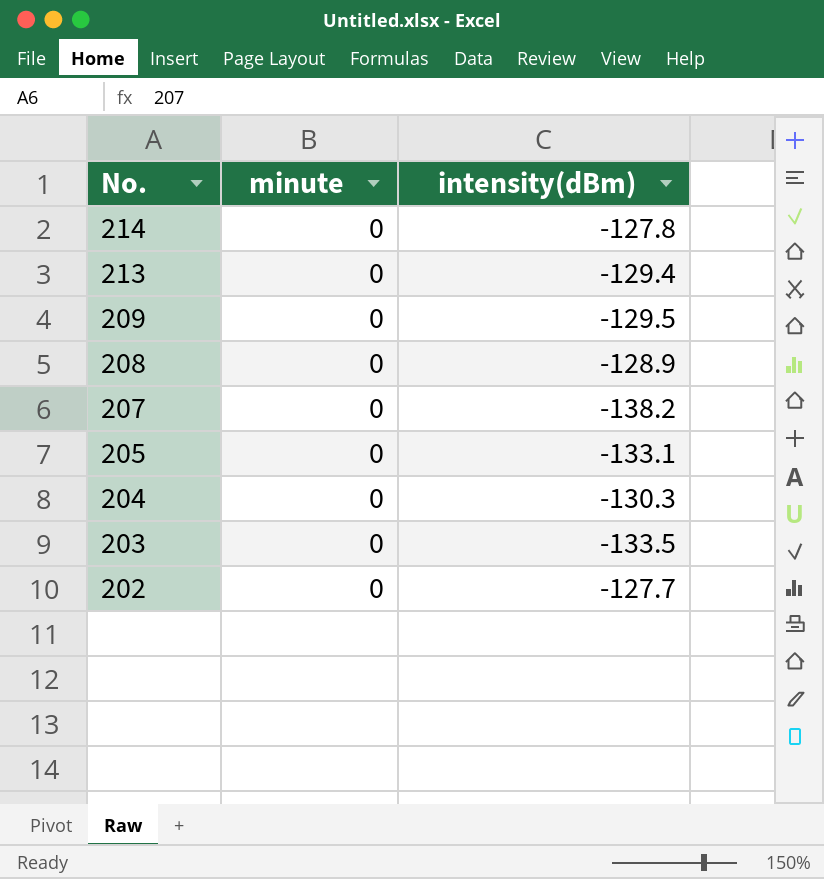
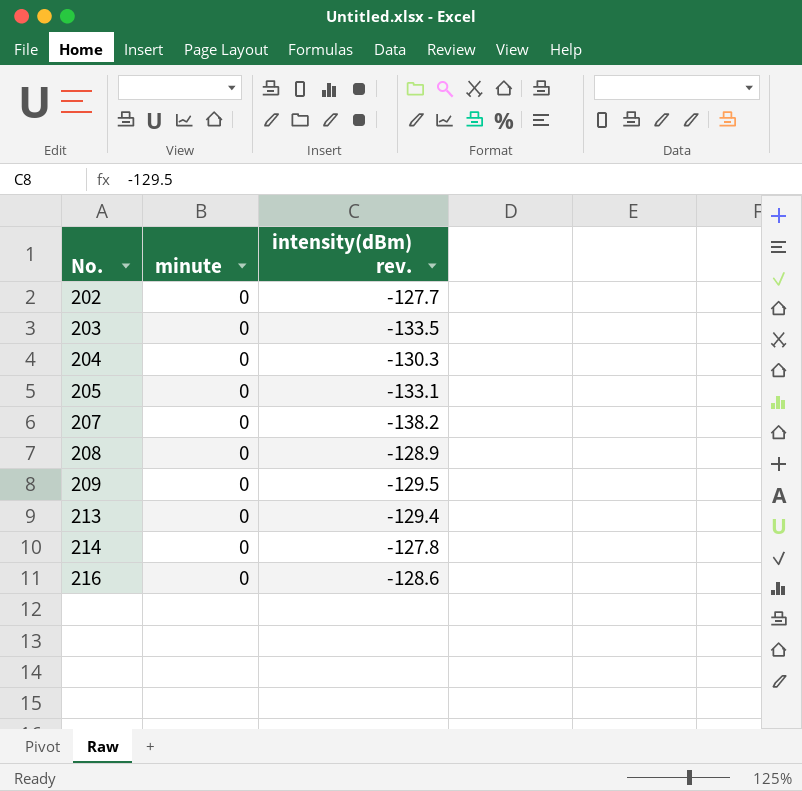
row order: No. descending -> No. ascending
column name: intensity(dBm) -> intensity(dBm) rev.
row 216: none -> 0 | -128.6

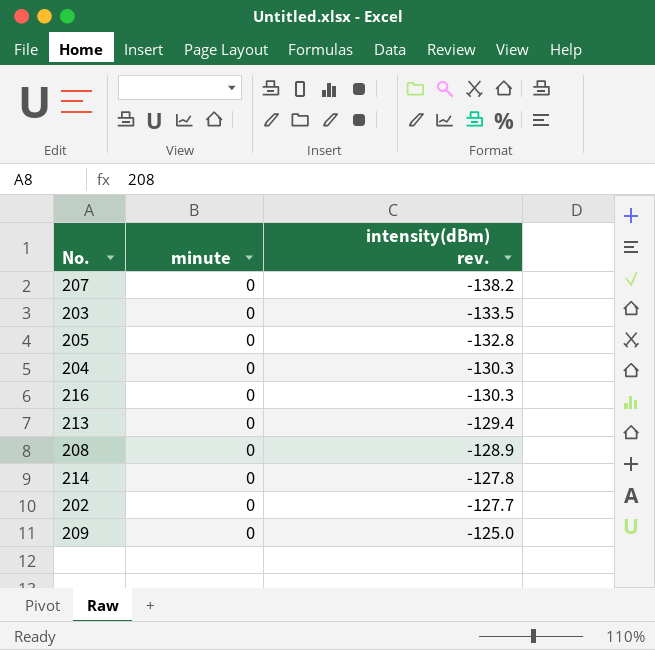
row order: No. ascending -> intensity(dBm) rev. ascending
205 | intensity(dBm) rev.: -133.1 -> -132.8
216 | intensity(dBm) rev.: -128.6 -> -130.3
209 | intensity(dBm) rev.: -129.5 -> -125.0

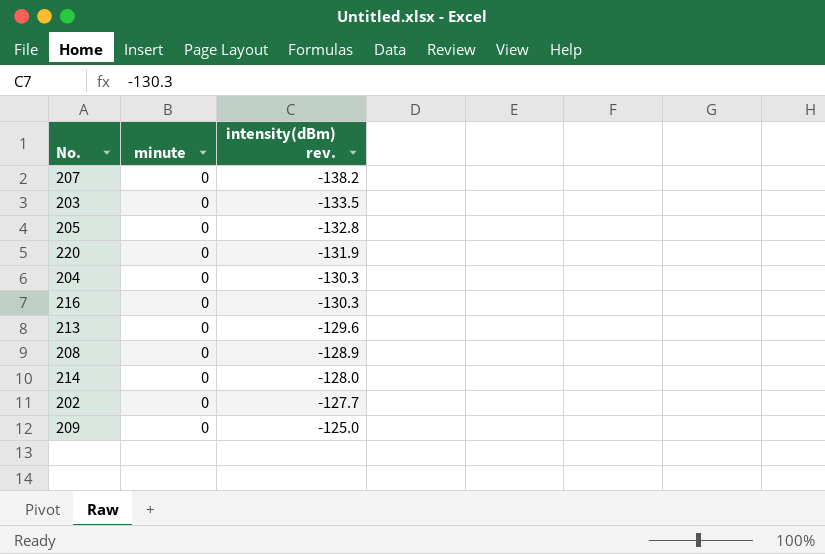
row 220: none -> 0 | -131.9
213 | intensity(dBm) rev.: -129.4 -> -129.6
214 | intensity(dBm) rev.: -127.8 -> -128.0

